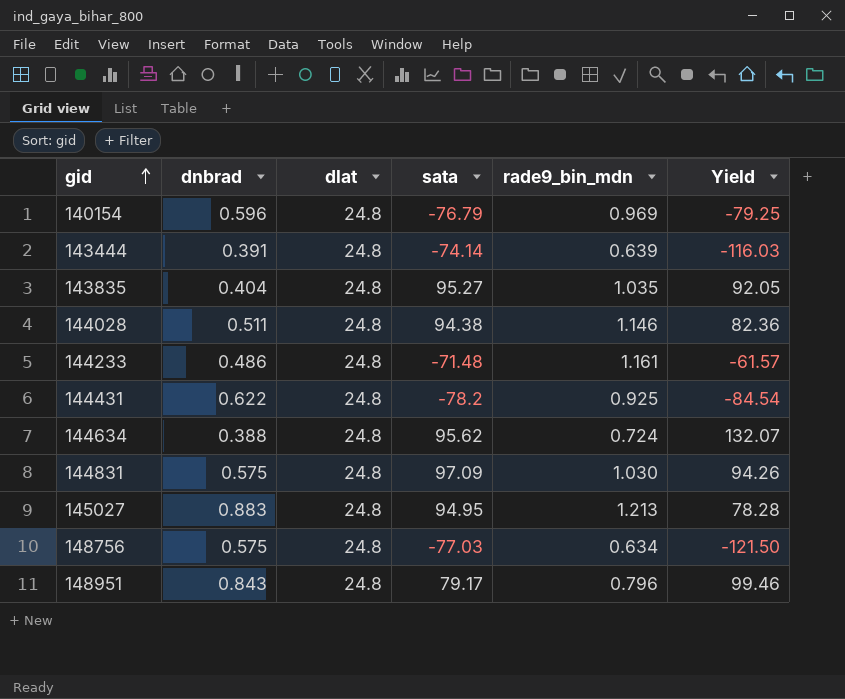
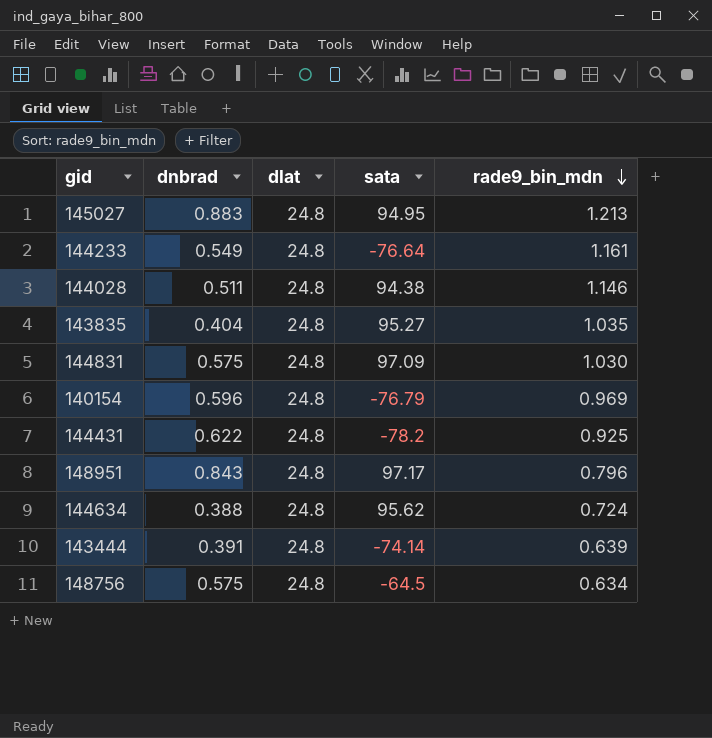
row order: gid ascending -> rade9_bin_mdn descending
column Yield | formula: [sata] / [rade9_bin_mdn] -> none
144233 | dnbrad: 0.486 -> 0.549
144233 | sata: -71.48 -> -76.64
148951 | sata: 79.17 -> 97.17
148756 | sata: -77.03 -> -64.5

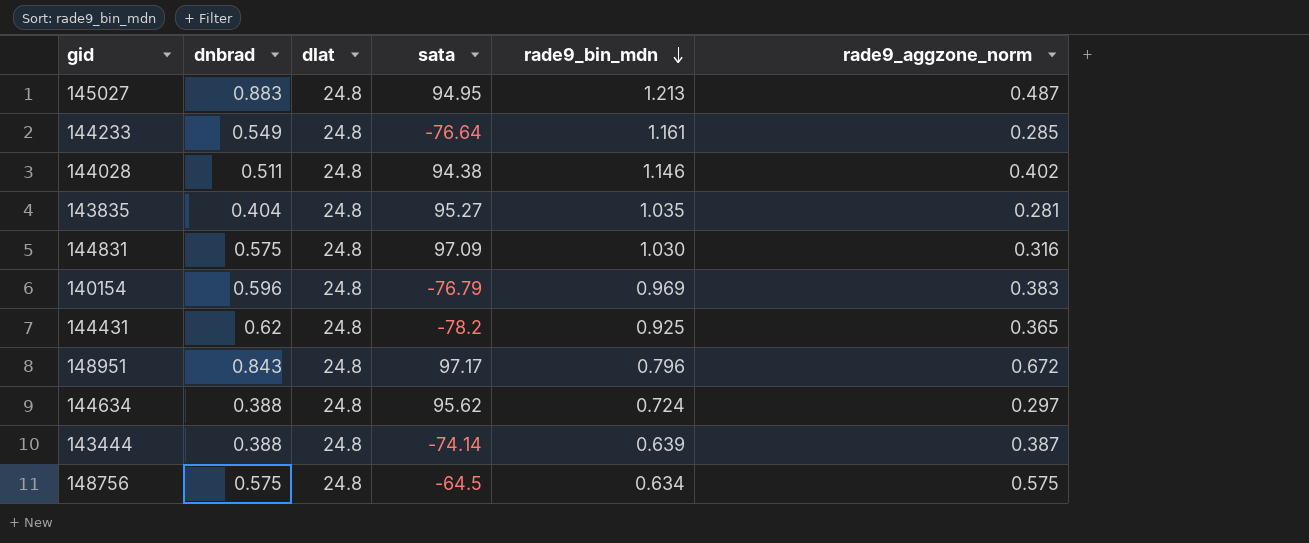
column rade9_aggzone_norm | position: none -> 6
144431 | dnbrad: 0.622 -> 0.62
143444 | dnbrad: 0.391 -> 0.388

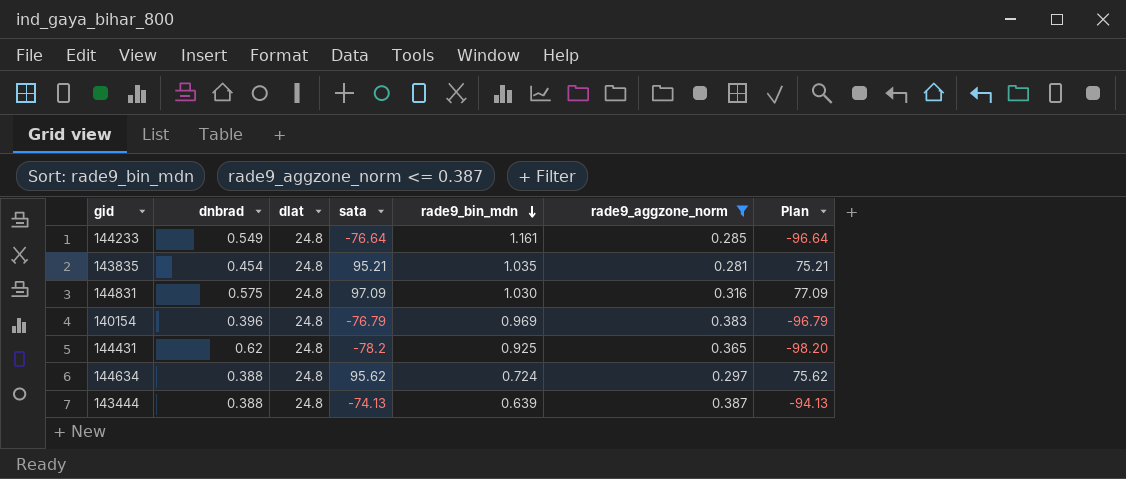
filter: none -> rade9_aggzone_norm <= 0.387
column Plan | formula: none -> [sata] - 20
143835 | dnbrad: 0.404 -> 0.454
143835 | sata: 95.27 -> 95.21
140154 | dnbrad: 0.596 -> 0.396
143444 | sata: -74.14 -> -74.13

